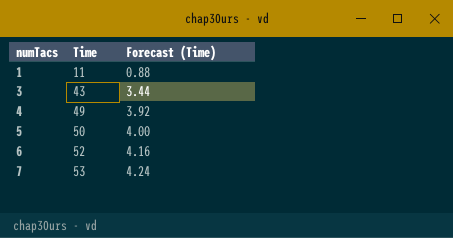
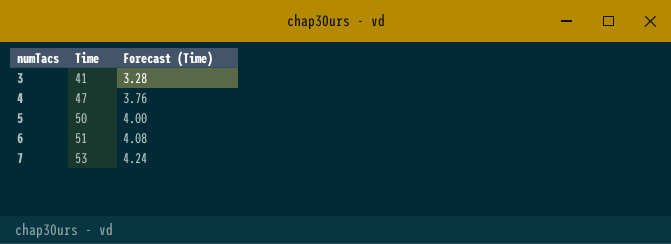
row 1: 11 | 0.88 -> none
3 | Time: 43 -> 41
3 | Forecast (Time): 3.44 -> 3.28
4 | Time: 49 -> 47
4 | Forecast (Time): 3.92 -> 3.76
6 | Time: 52 -> 51
6 | Forecast (Time): 4.16 -> 4.08

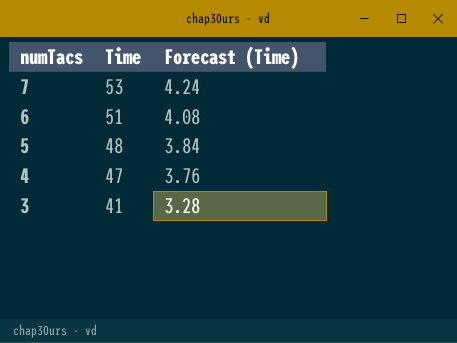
row order: numTacs ascending -> numTacs descending
5 | Time: 50 -> 48
5 | Forecast (Time): 4.00 -> 3.84

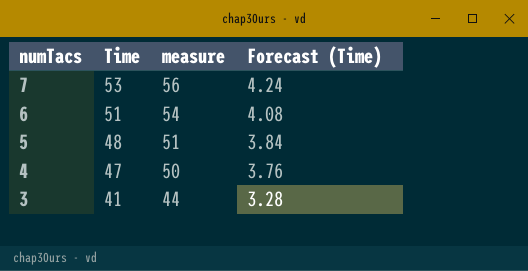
column measure | formula: none -> [Time] + 3

